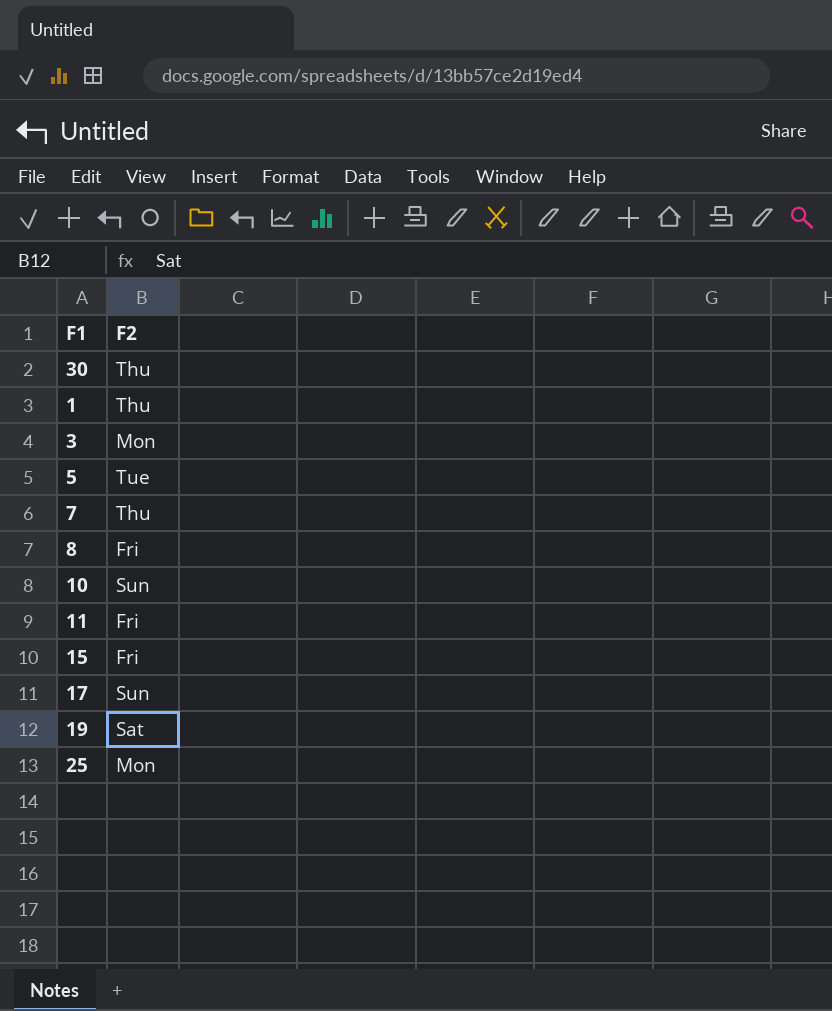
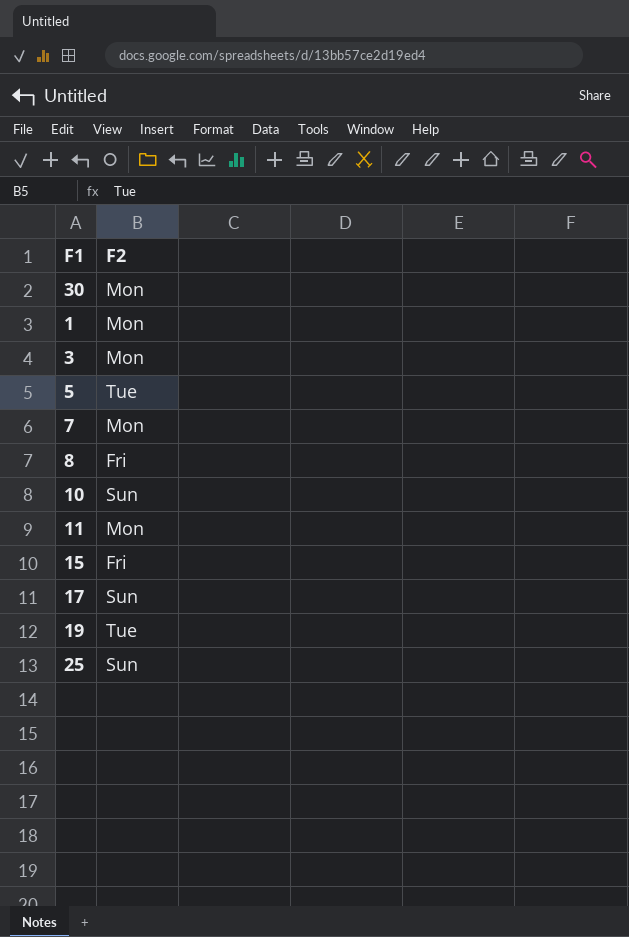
30 | F2: Thu -> Mon
1 | F2: Thu -> Mon
7 | F2: Thu -> Mon
11 | F2: Fri -> Mon
19 | F2: Sat -> Tue
25 | F2: Mon -> Sun

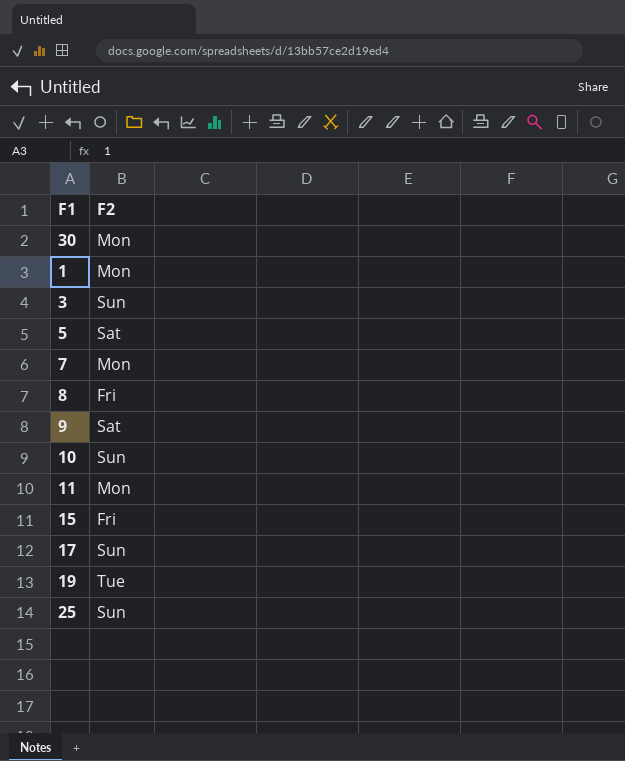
3 | F2: Mon -> Sun
5 | F2: Tue -> Sat
row 9: none -> Sat

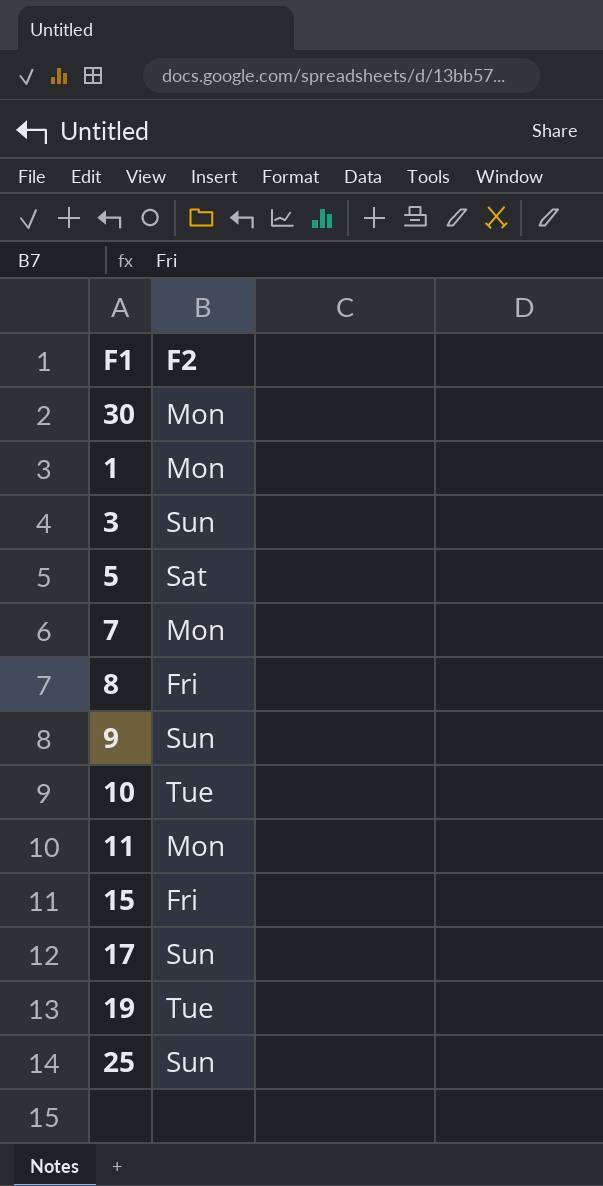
9 | F2: Sat -> Sun
10 | F2: Sun -> Tue

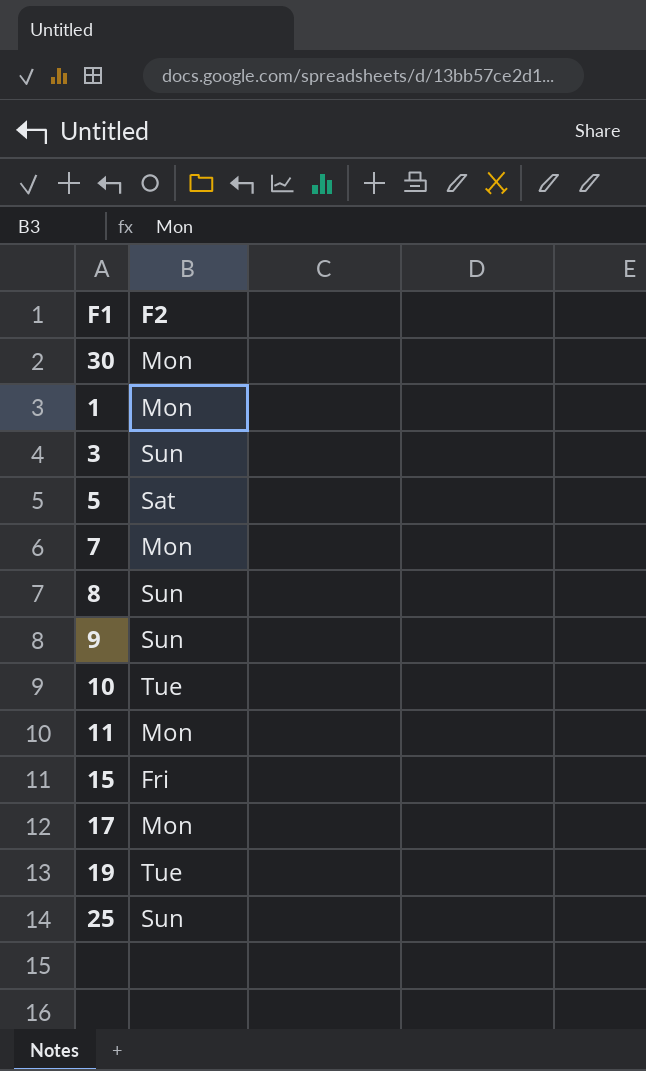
8 | F2: Fri -> Sun
17 | F2: Sun -> Mon

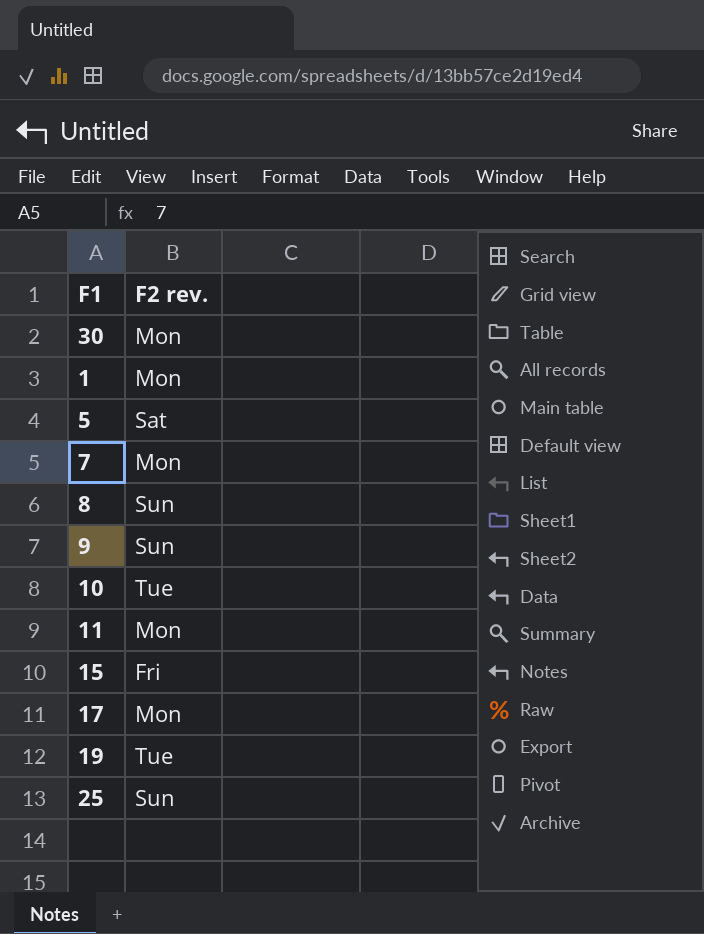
column name: F2 -> F2 rev.
row 3: Sun -> none

